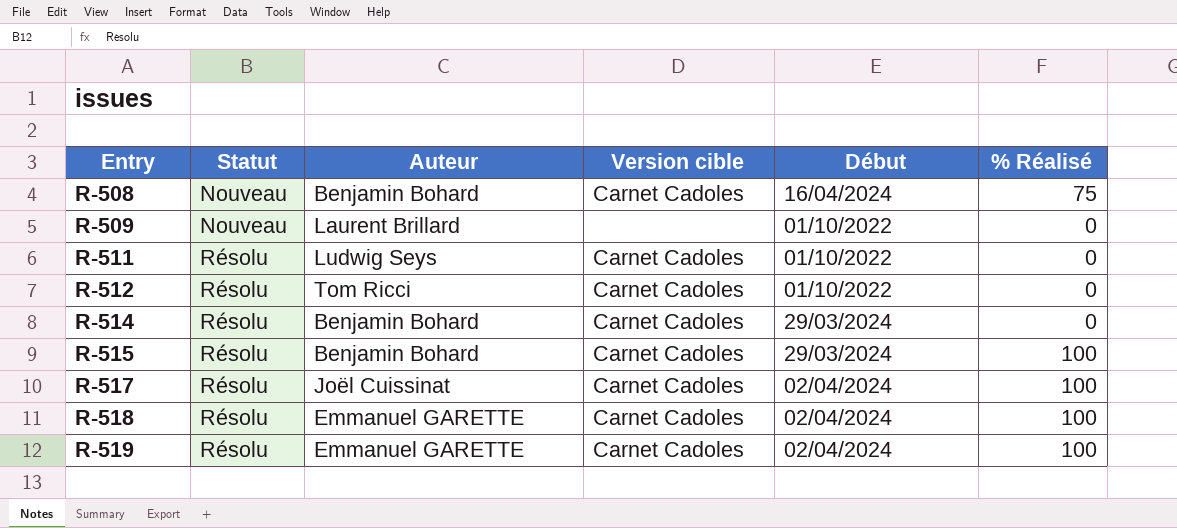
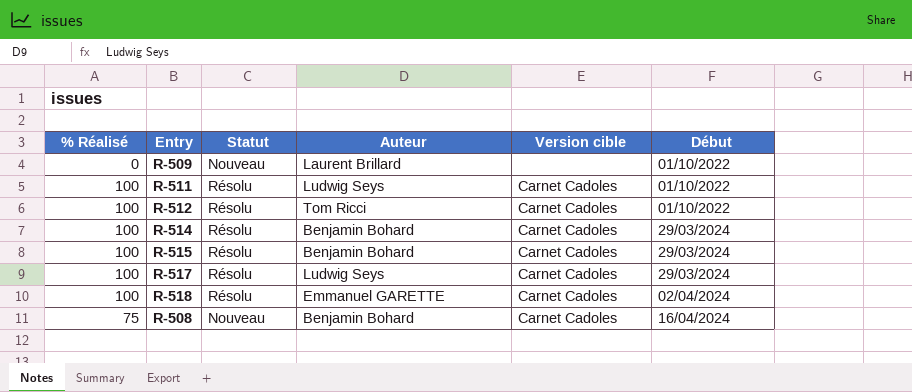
row order: Entry ascending -> Début ascending
column % Réalisé | position: 6 -> 1
row R-519: Résolu | Emmanuel GARETTE | Carnet Cadoles | 02/04/2024 | 100 -> none
R-511 | % Réalisé: 0 -> 100
R-512 | % Réalisé: 0 -> 100
R-514 | % Réalisé: 0 -> 100
R-517 | Auteur: Joël Cuissinat -> Ludwig Seys
R-517 | Début: 02/04/2024 -> 29/03/2024

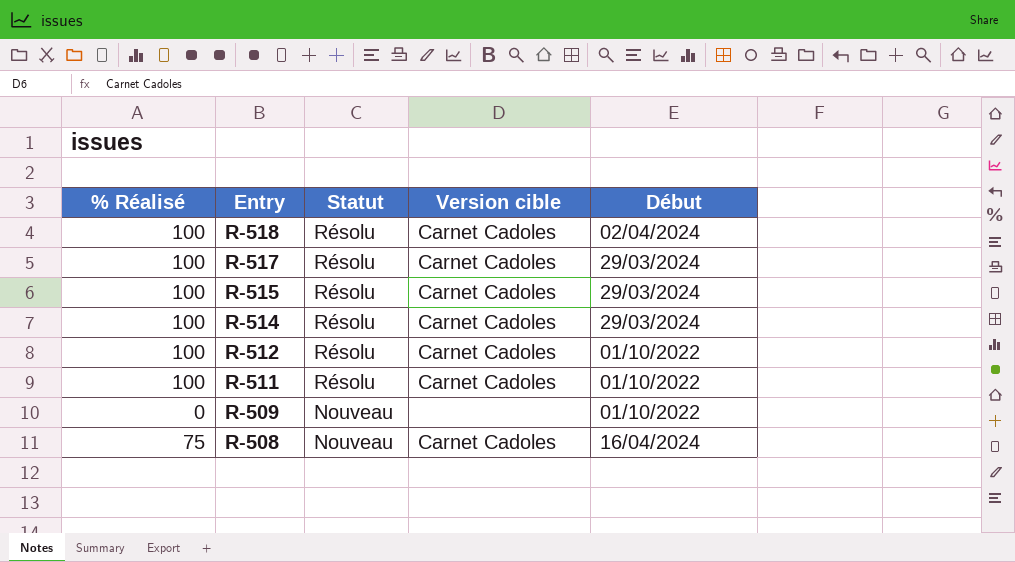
row order: Début ascending -> Entry descending
column Auteur | position: 4 -> none

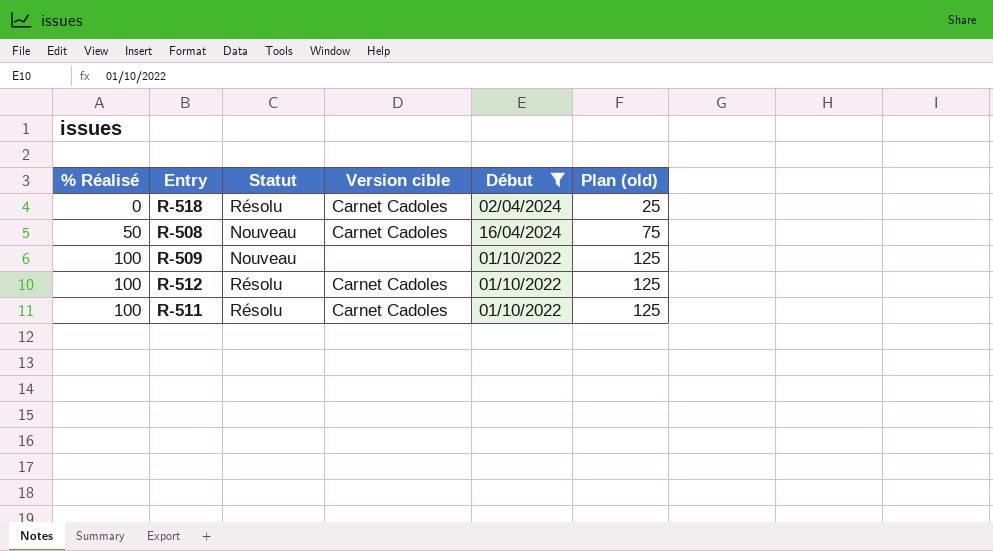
filter: none -> Début != 29/03/2024
row order: Entry descending -> % Réalisé ascending
column Plan (old) | formula: none -> [% Réalisé] + 25
R-518 | % Réalisé: 100 -> 0
R-508 | % Réalisé: 75 -> 50
R-509 | % Réalisé: 0 -> 100

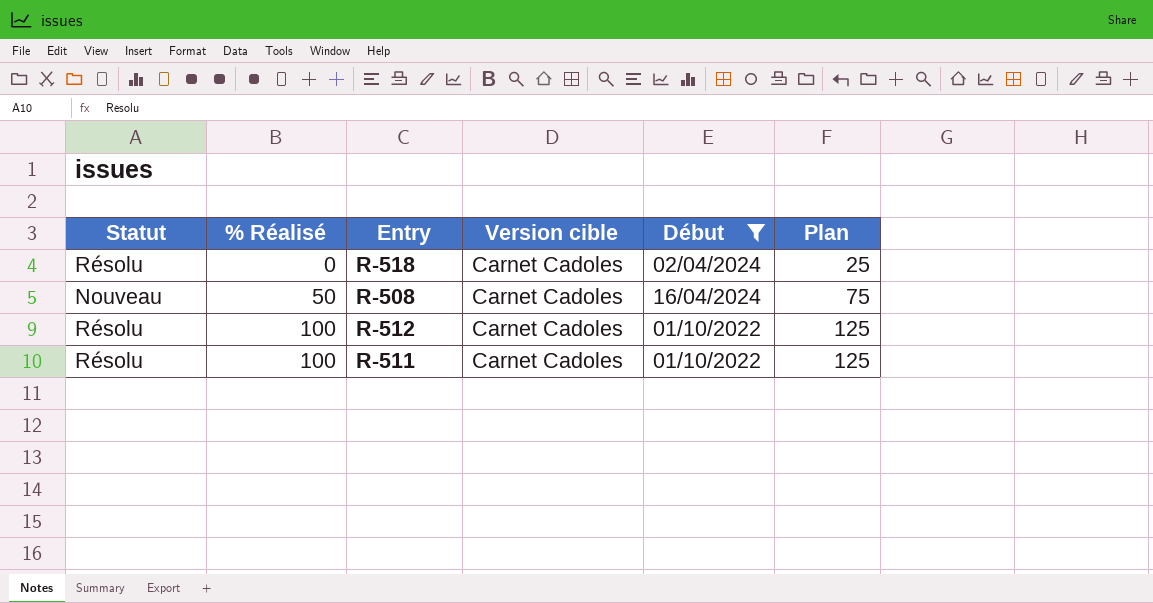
column Statut | position: 3 -> 1
column name: Plan (old) -> Plan
row R-509: 100 | Nouveau | none | 01/10/2022 | 125 -> none

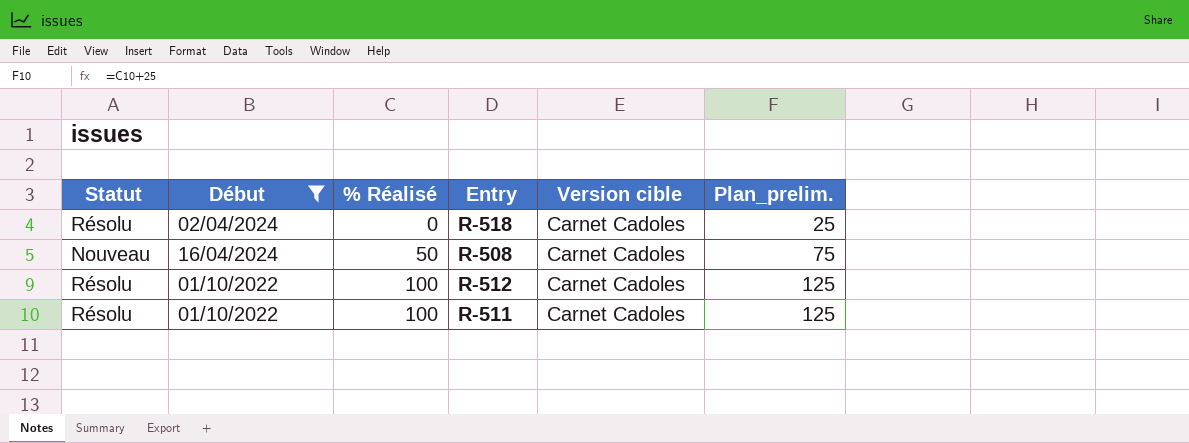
column Début | position: 5 -> 2
column name: Plan -> Plan_prelim.

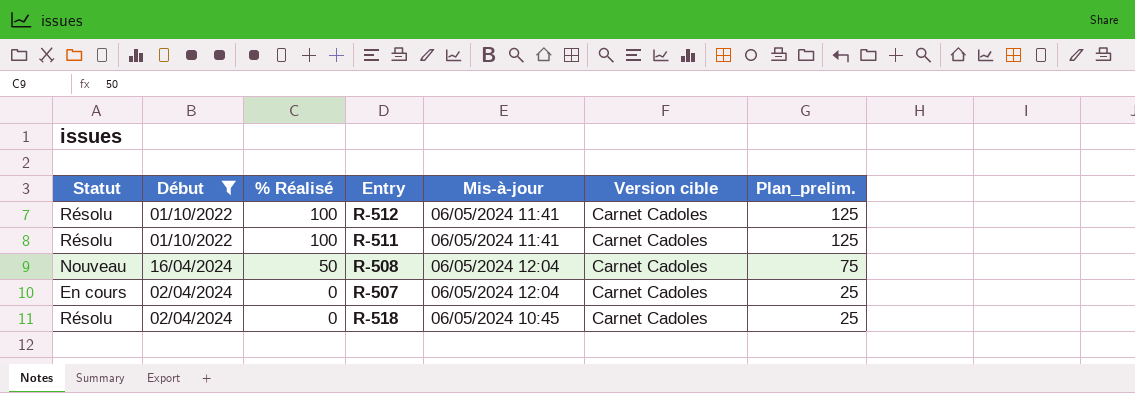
row order: % Réalisé ascending -> % Réalisé descending
column Mis-à-jour | position: none -> 5
row R-507: none -> En cours | 02/04/2024 | 0 | 06/05/2024 12:04 | Carnet Cadoles | 25

